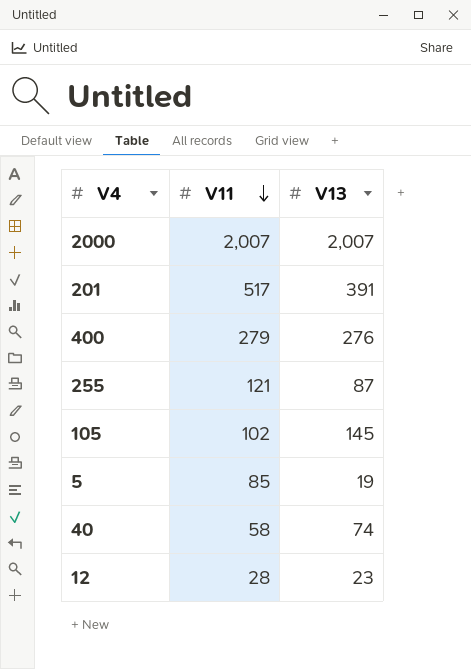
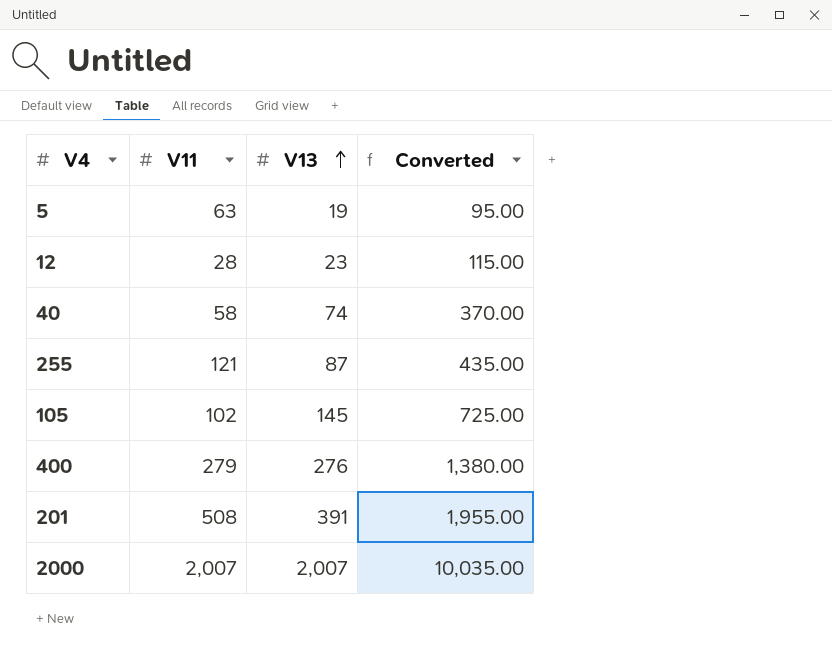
row order: V11 descending -> V13 ascending
column Converted | formula: none -> [V13] * 5
5 | V11: 85 -> 63
201 | V11: 517 -> 508

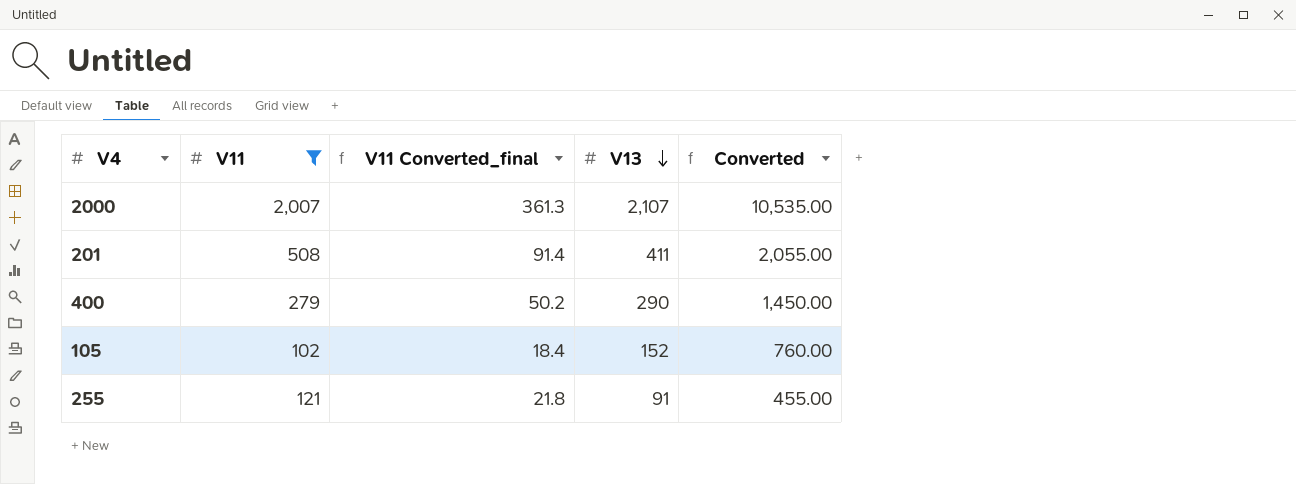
filter: none -> V11 >= 102
row order: V13 ascending -> V13 descending
column V11 Converted_final | formula: none -> [V11] * 0.18
2000 | V13: 2,007 -> 2,107
2000 | Converted: 10,035.00 -> 10,535.00
201 | V13: 391 -> 411
201 | Converted: 1,955.00 -> 2,055.00
400 | V13: 276 -> 290
400 | Converted: 1,380.00 -> 1,450.00
105 | V13: 145 -> 152
105 | Converted: 725.00 -> 760.00
255 | V13: 87 -> 91
255 | Converted: 435.00 -> 455.00

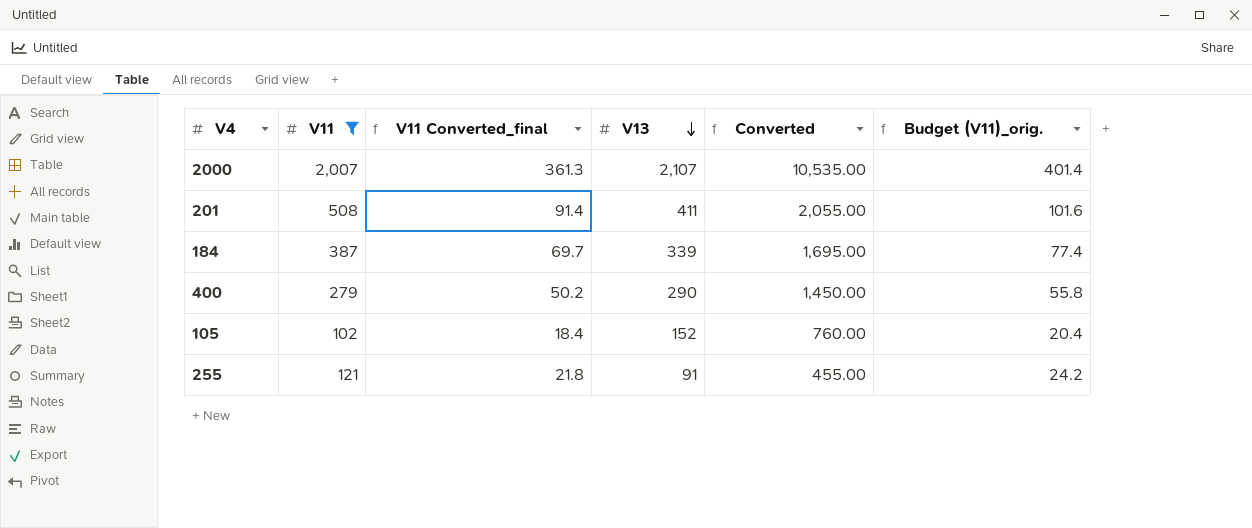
column Budget (V11)_orig. | formula: none -> [V11] * 0.2
row 184: none -> 387 | 69.7 | 339 | 1,695.00 | 77.4

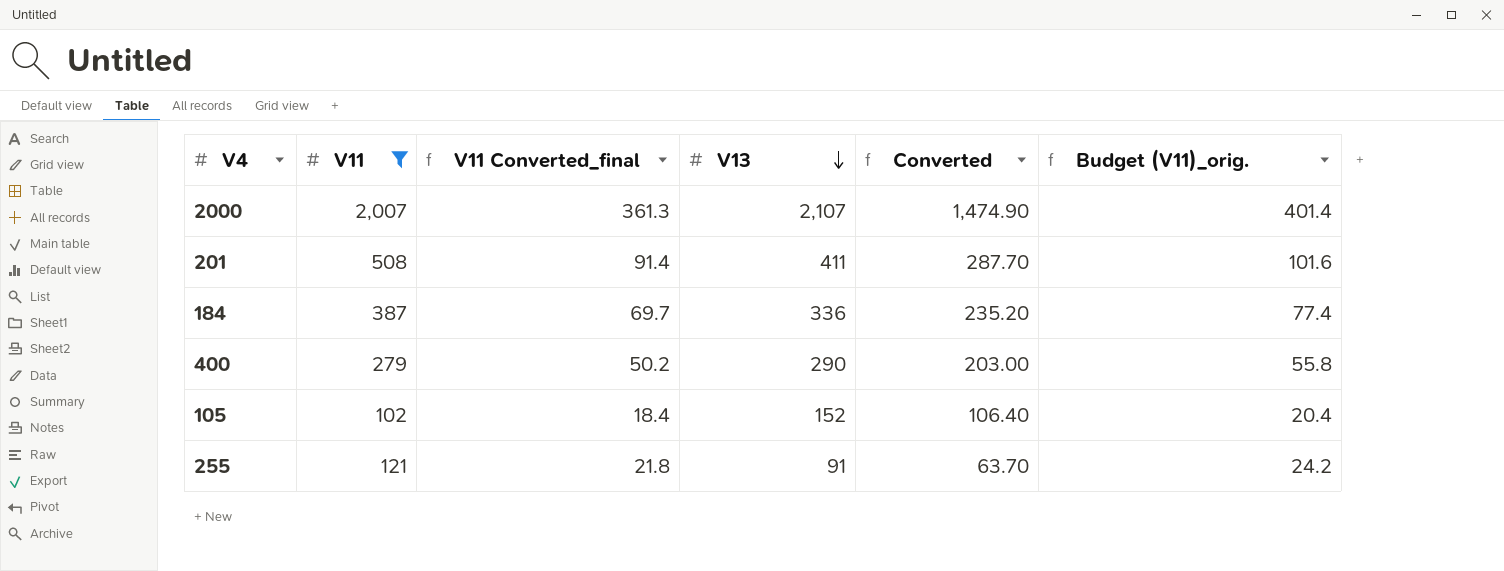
column Converted | formula: [V13] * 5 -> [V13] * 0.7
184 | V13: 339 -> 336

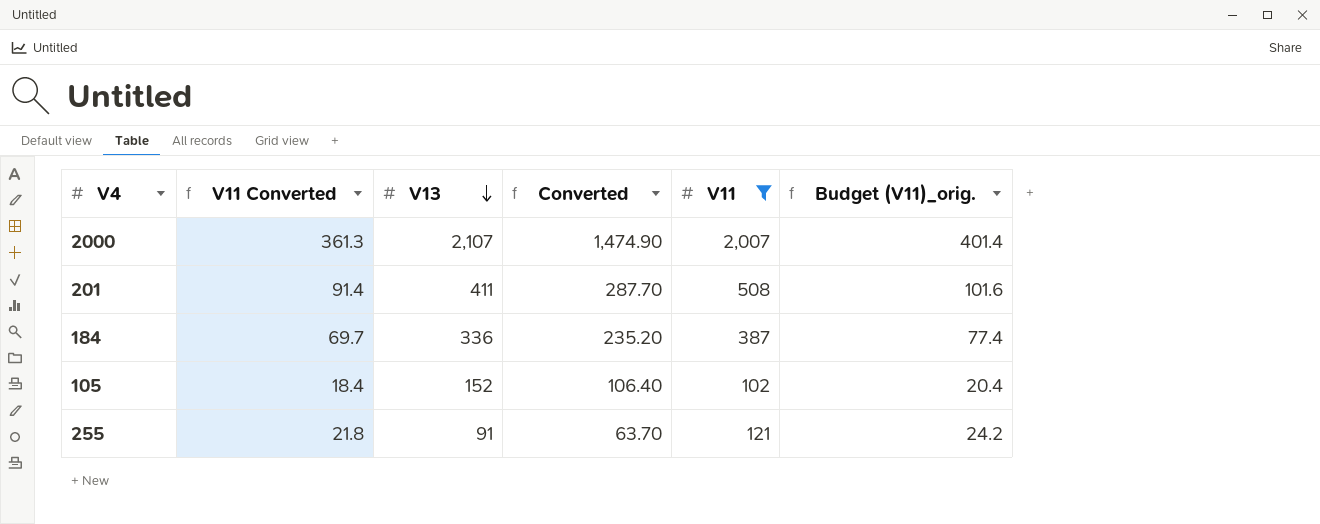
column name: V11 Converted_final -> V11 Converted
column V11 | position: 2 -> 5
row 400: 279 | 50.2 | 290 | 203.00 | 55.8 -> none

